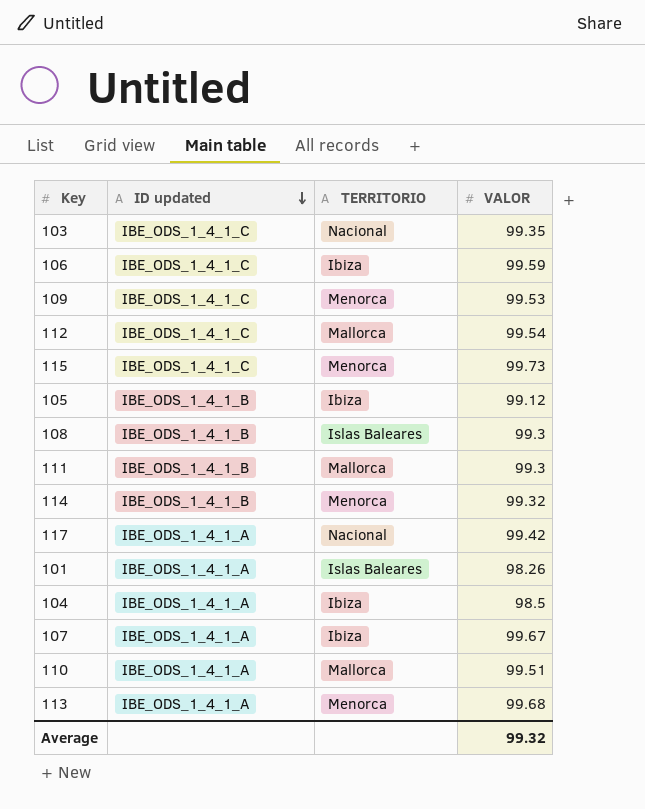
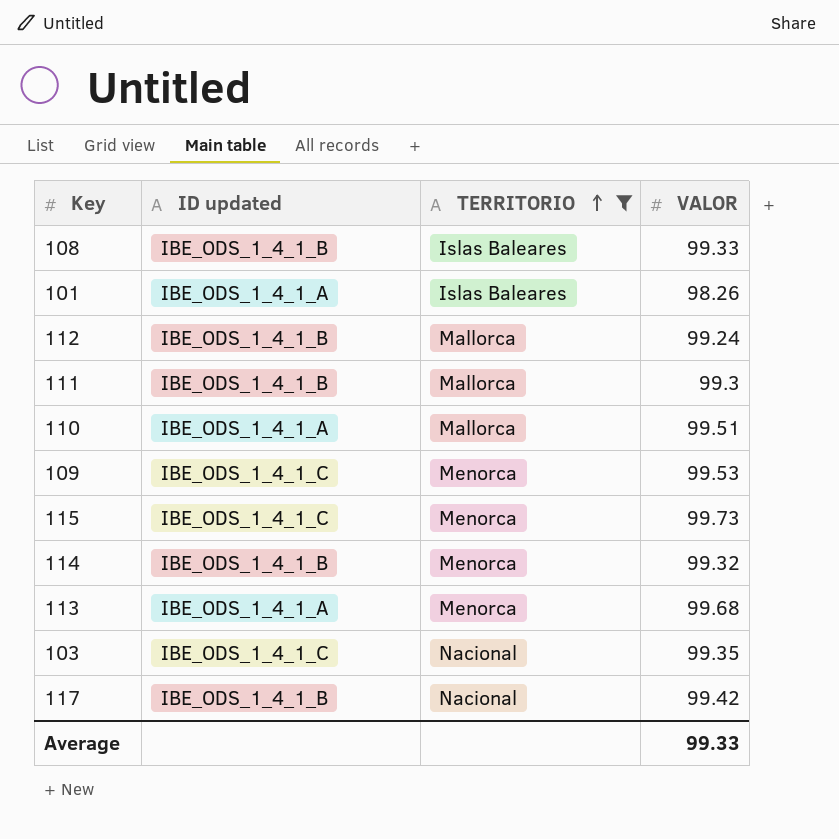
filter: none -> TERRITORIO != Ibiza
row order: ID updated descending -> TERRITORIO ascending
108 | VALOR: 99.3 -> 99.33
112 | ID updated: IBE_ODS_1_4_1_C -> IBE_ODS_1_4_1_B
112 | VALOR: 99.54 -> 99.24
117 | ID updated: IBE_ODS_1_4_1_A -> IBE_ODS_1_4_1_B
Average | VALOR: 99.32 -> 99.33

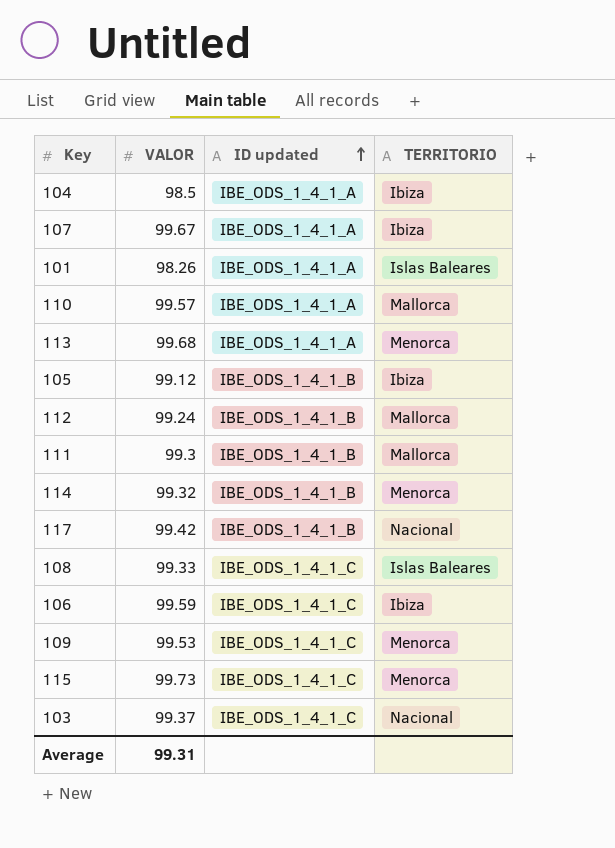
filter: TERRITORIO != Ibiza -> none
row order: TERRITORIO ascending -> ID updated ascending
column VALOR | position: 4 -> 2
110 | VALOR: 99.51 -> 99.57
108 | ID updated: IBE_ODS_1_4_1_B -> IBE_ODS_1_4_1_C
103 | VALOR: 99.35 -> 99.37
Average | VALOR: 99.33 -> 99.31

